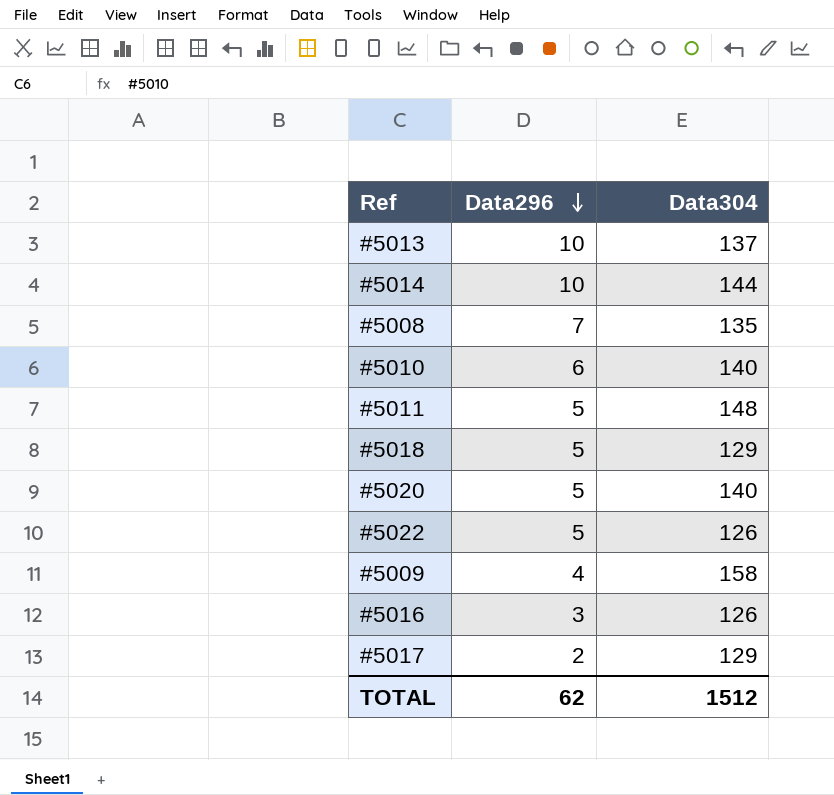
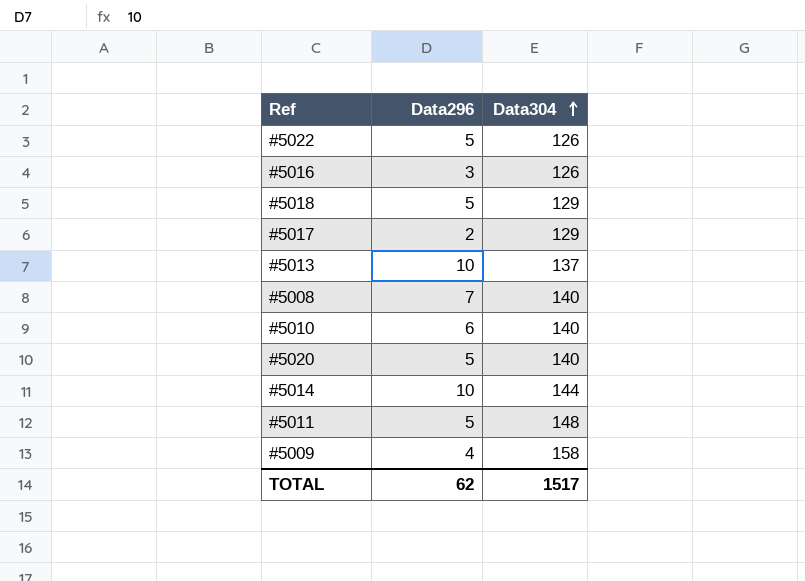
row order: Data296 descending -> Data304 ascending
#5008 | Data304: 135 -> 140
TOTAL | Data304: 1512 -> 1517

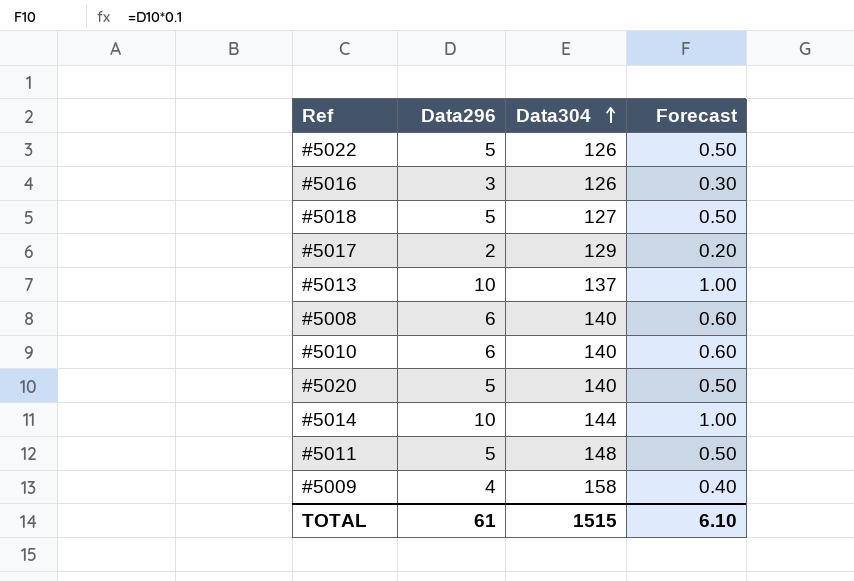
column Forecast | formula: none -> [Data296] * 0.1
#5018 | Data304: 129 -> 127
#5008 | Data296: 7 -> 6
TOTAL | Data296: 62 -> 61
TOTAL | Data304: 1517 -> 1515

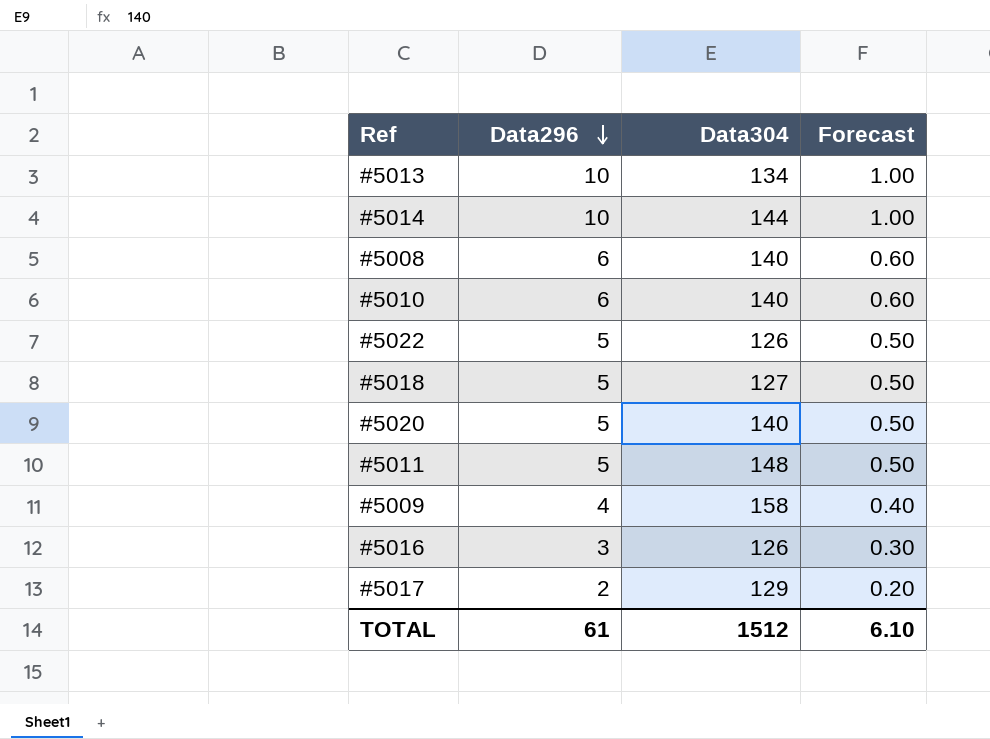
row order: Data304 ascending -> Data296 descending
#5013 | Data304: 137 -> 134
TOTAL | Data304: 1515 -> 1512

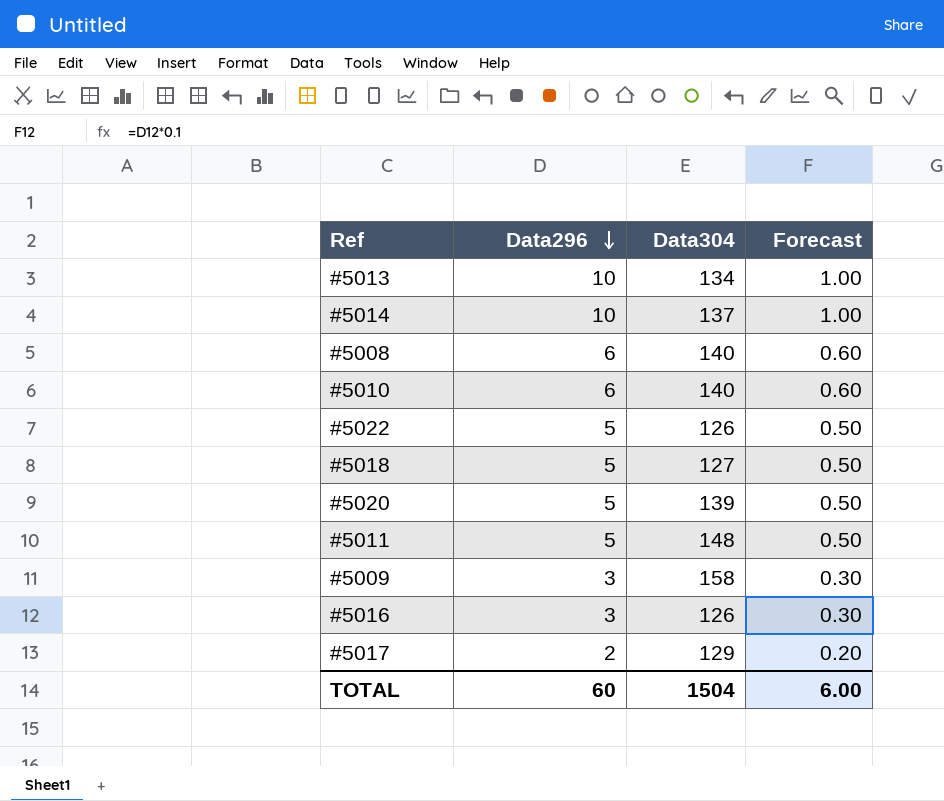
#5014 | Data304: 144 -> 137
#5020 | Data304: 140 -> 139
#5009 | Data296: 4 -> 3
#5009 | Forecast: 0.40 -> 0.30
TOTAL | Data296: 61 -> 60
TOTAL | Data304: 1512 -> 1504
TOTAL | Forecast: 6.10 -> 6.00

